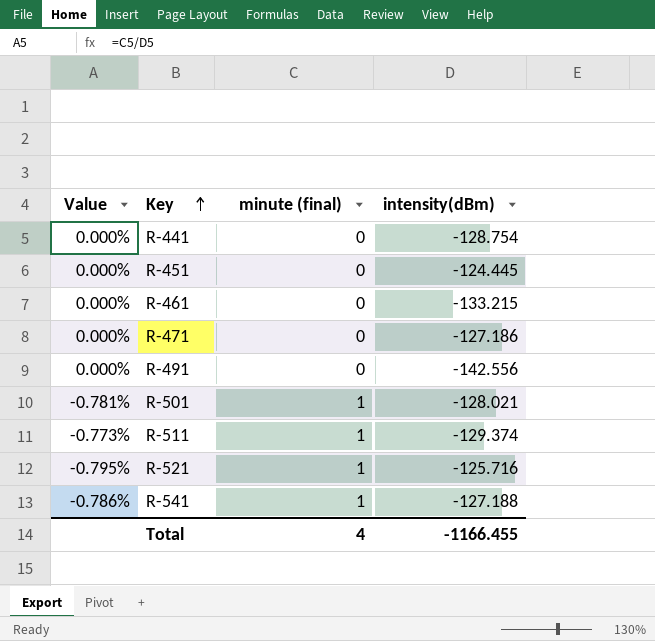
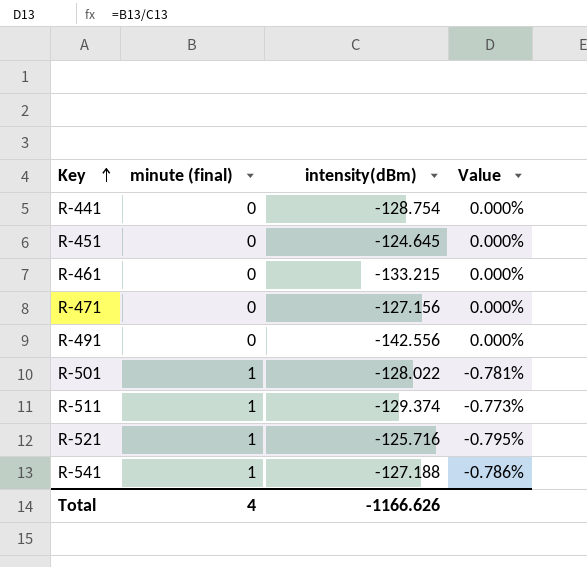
column Value | position: 1 -> 4
R-451 | intensity(dBm): -124.445 -> -124.645
R-471 | intensity(dBm): -127.186 -> -127.156
R-501 | intensity(dBm): -128.021 -> -128.022
Total | intensity(dBm): -1166.455 -> -1166.626

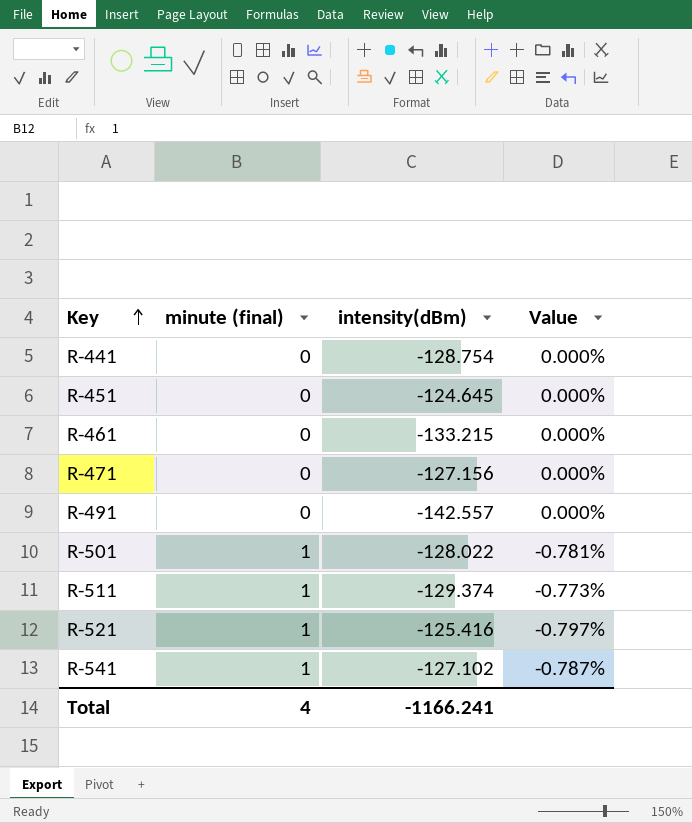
R-491 | intensity(dBm): -142.556 -> -142.557
R-521 | intensity(dBm): -125.716 -> -125.416
R-521 | Value: -0.795% -> -0.797%
R-541 | intensity(dBm): -127.188 -> -127.102
R-541 | Value: -0.786% -> -0.787%
Total | intensity(dBm): -1166.626 -> -1166.241

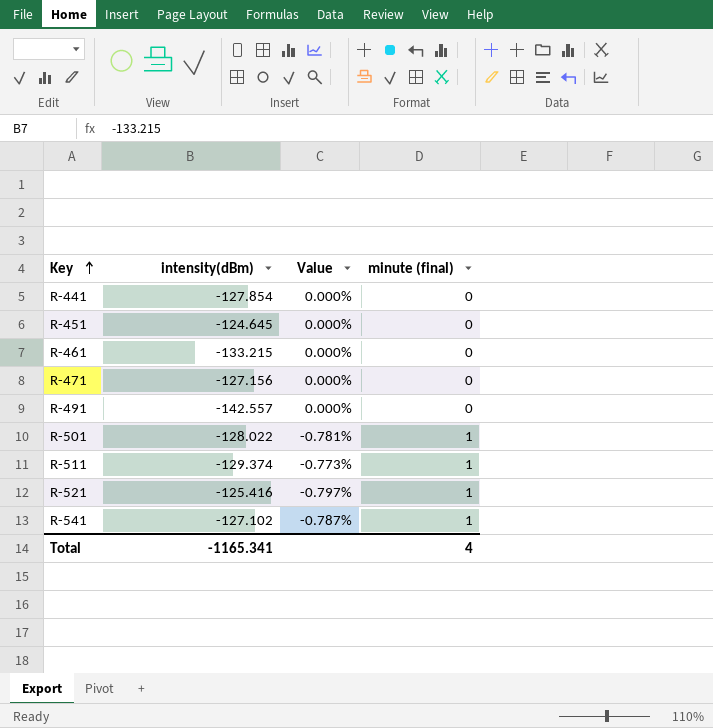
column minute (final) | position: 2 -> 4
R-441 | intensity(dBm): -128.754 -> -127.854
Total | intensity(dBm): -1166.241 -> -1165.341

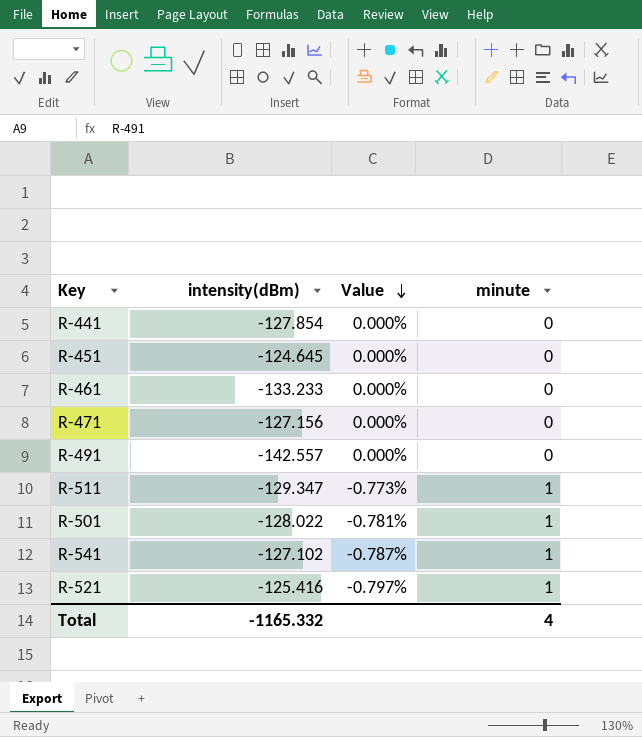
row order: Key ascending -> Value descending
column name: minute (final) -> minute
R-461 | intensity(dBm): -133.215 -> -133.233
R-511 | intensity(dBm): -129.374 -> -129.347
Total | intensity(dBm): -1165.341 -> -1165.332

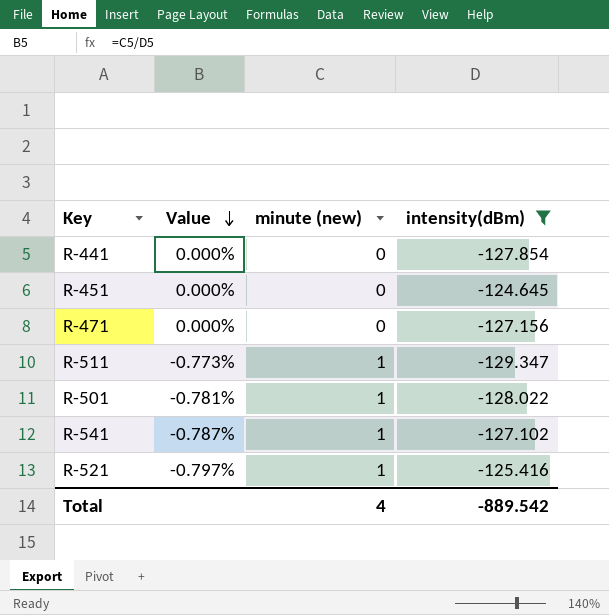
filter: none -> intensity(dBm) >= -129.347
column name: minute -> minute (new)
column intensity(dBm) | position: 2 -> 4
Total | intensity(dBm): -1165.332 -> -889.542

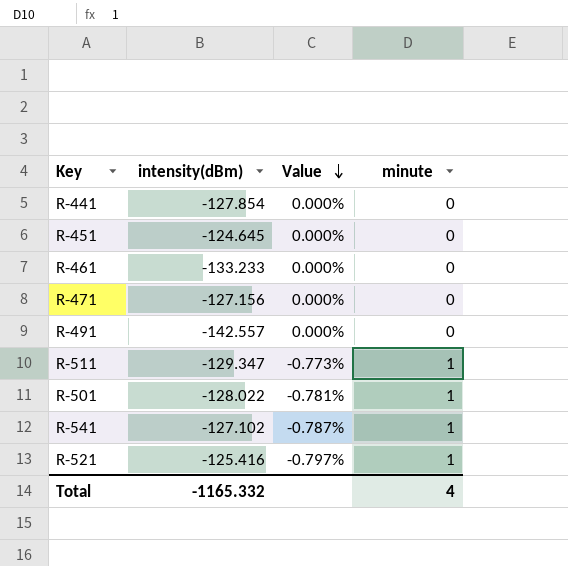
filter: intensity(dBm) >= -129.347 -> none
column intensity(dBm) | position: 4 -> 2
column name: minute (new) -> minute
Total | intensity(dBm): -889.542 -> -1165.332

